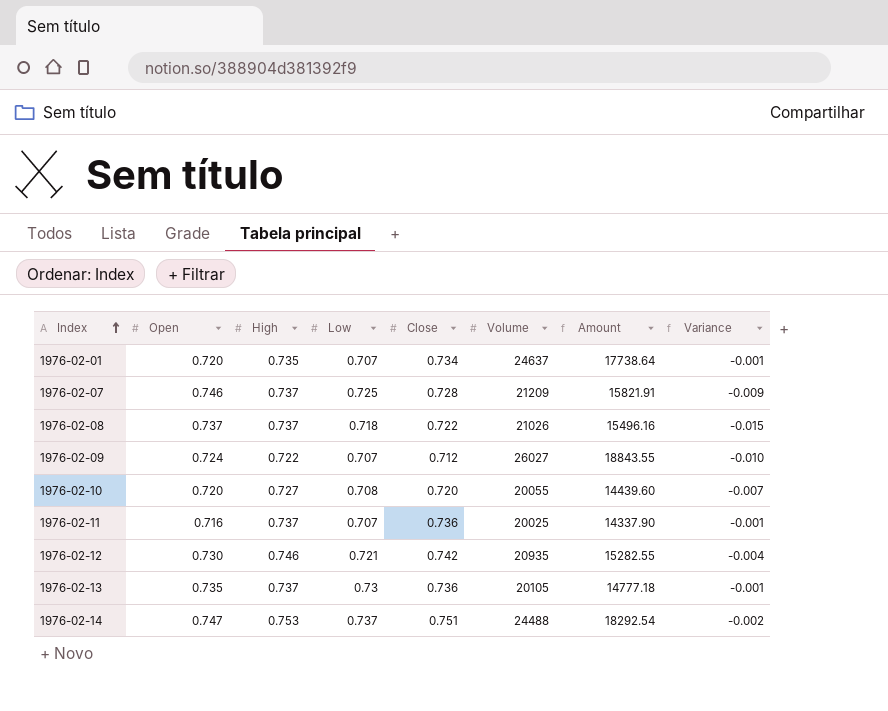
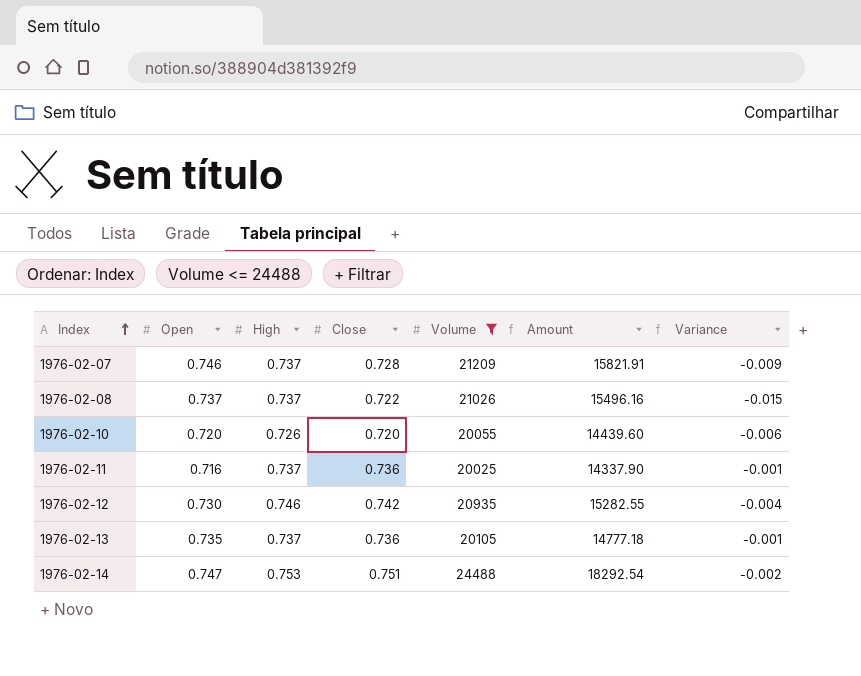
filter: none -> Volume <= 24488
column Low | position: 4 -> none
1976-02-10 | High: 0.727 -> 0.726
1976-02-10 | Variance: -0.007 -> -0.006

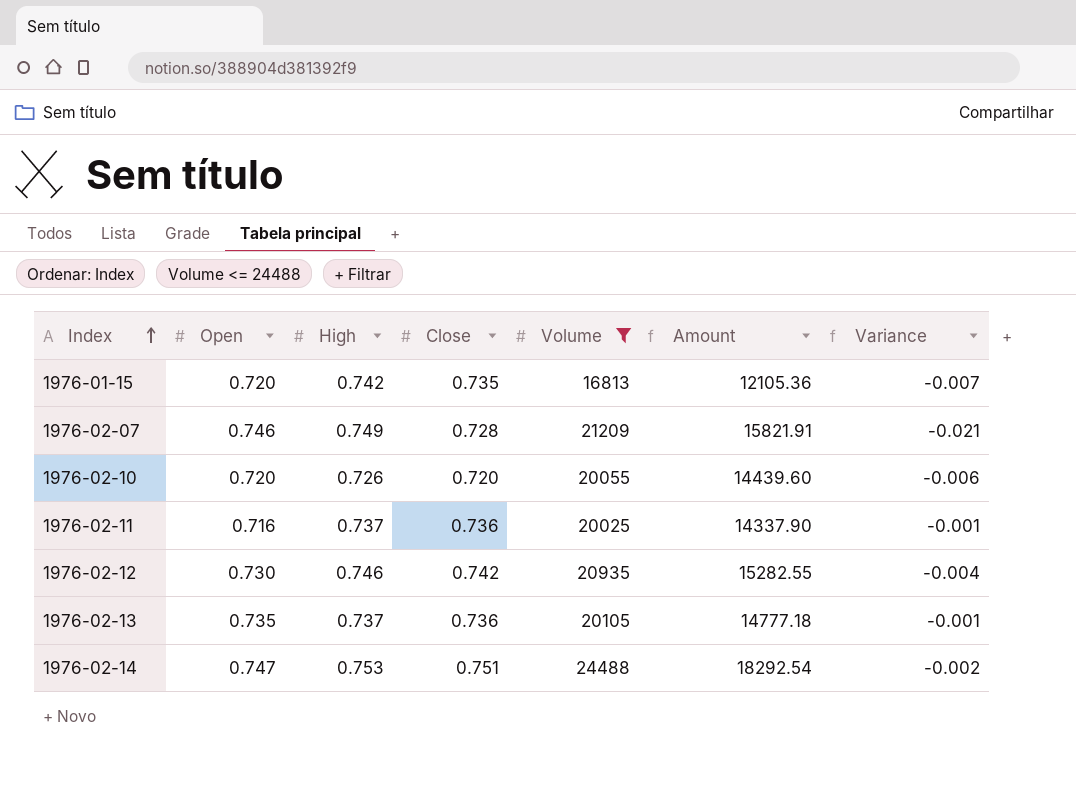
row 1976-02-08: 0.737 | 0.737 | 0.722 | 21026 | 15496.16 | -0.015 -> none
row 1976-01-15: none -> 0.720 | 0.742 | 0.735 | 16813 | 12105.36 | -0.007
1976-02-07 | High: 0.737 -> 0.749
1976-02-07 | Variance: -0.009 -> -0.021

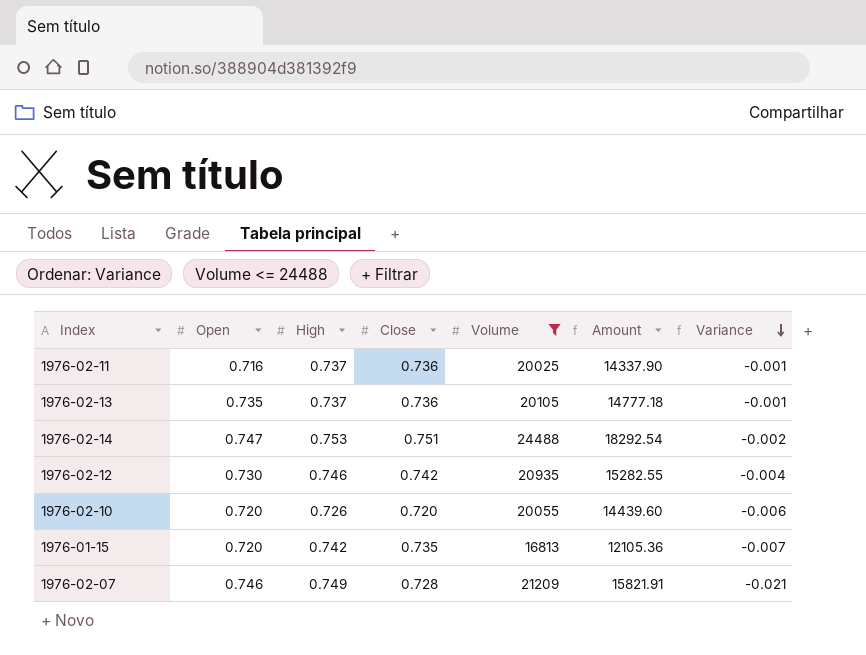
row order: Index ascending -> Variance descending

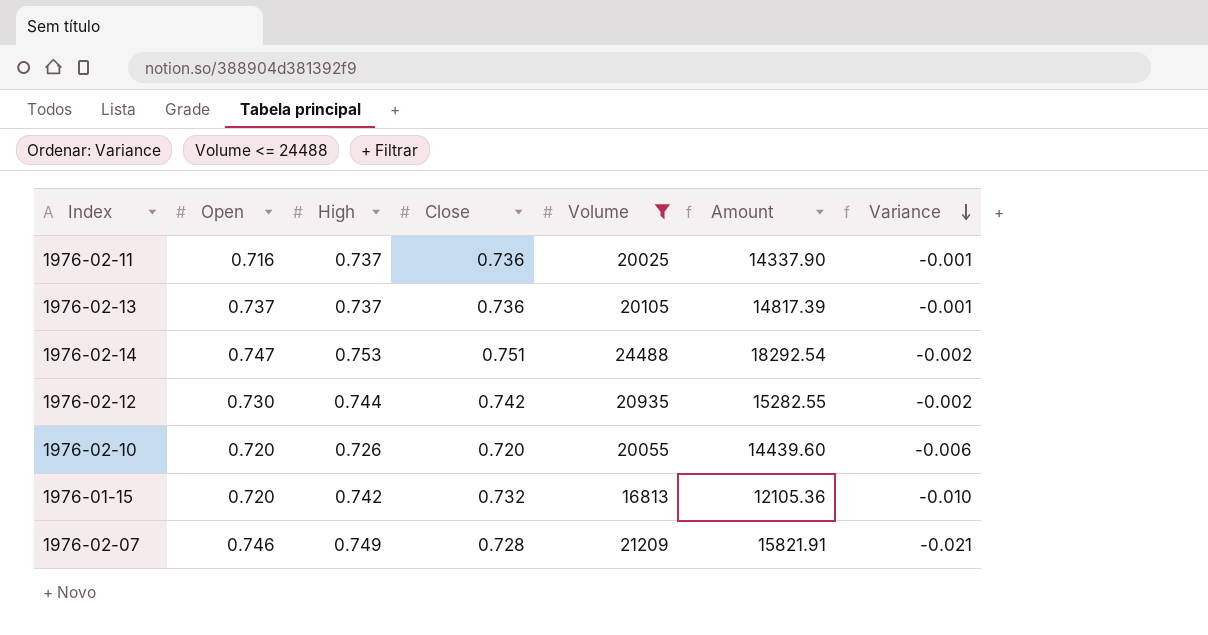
1976-02-13 | Open: 0.735 -> 0.737
1976-02-13 | Amount: 14777.18 -> 14817.39
1976-02-12 | High: 0.746 -> 0.744
1976-02-12 | Variance: -0.004 -> -0.002
1976-01-15 | Close: 0.735 -> 0.732
1976-01-15 | Variance: -0.007 -> -0.010

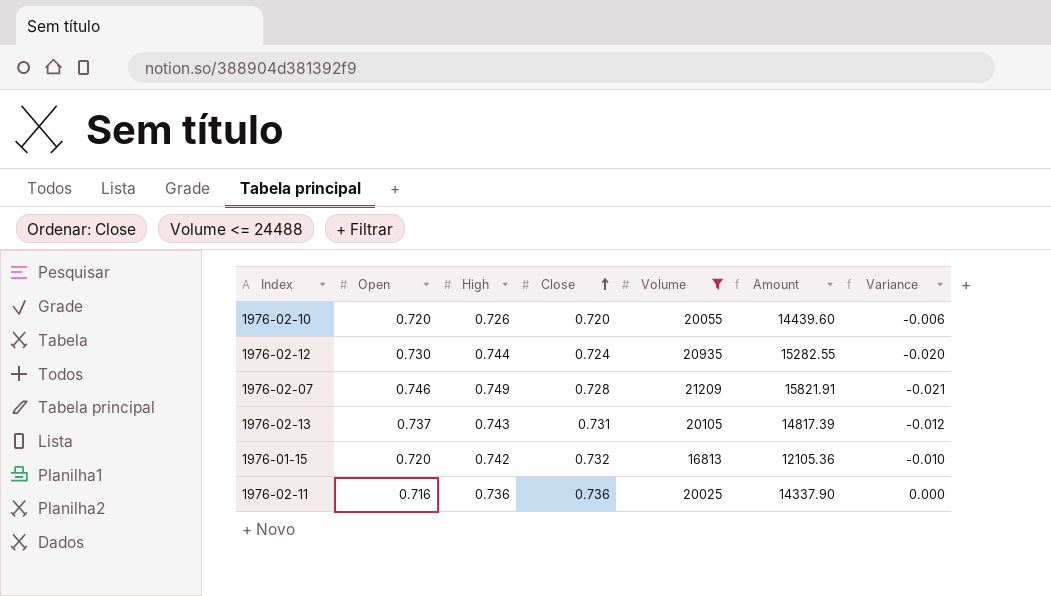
row order: Variance descending -> Close ascending
row 1976-02-14: 0.747 | 0.753 | 0.751 | 24488 | 18292.54 | -0.002 -> none
1976-02-12 | Close: 0.742 -> 0.724
1976-02-12 | Variance: -0.002 -> -0.020
1976-02-13 | High: 0.737 -> 0.743
1976-02-13 | Close: 0.736 -> 0.731
1976-02-13 | Variance: -0.001 -> -0.012
1976-02-11 | High: 0.737 -> 0.736
1976-02-11 | Variance: -0.001 -> 0.000

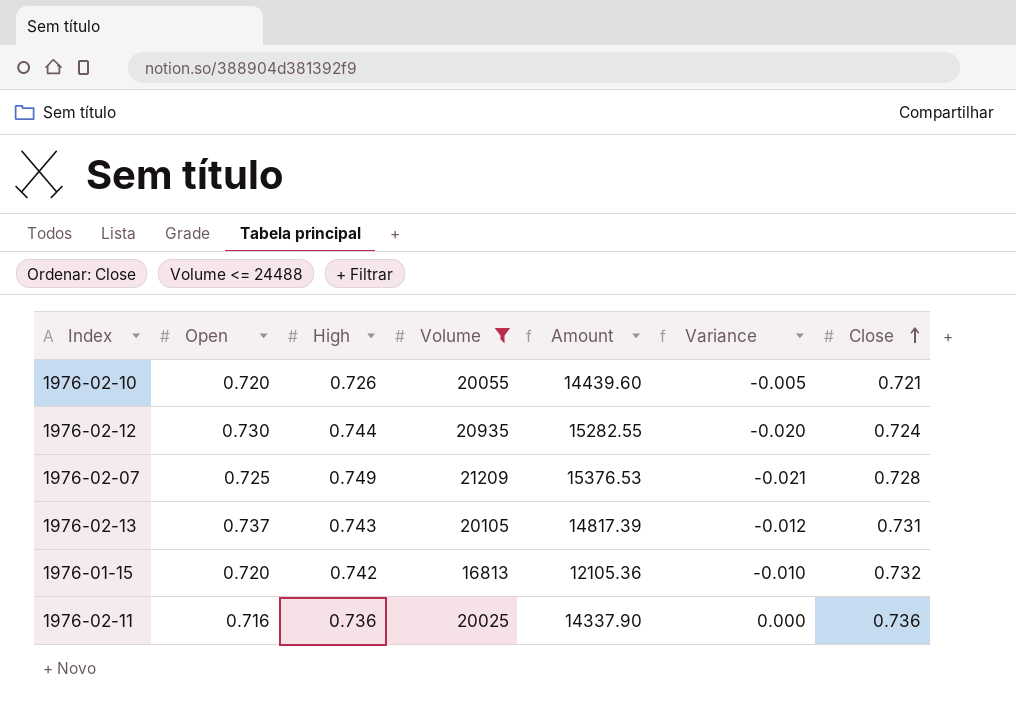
column Close | position: 4 -> 7
1976-02-10 | Variance: -0.006 -> -0.005
1976-02-10 | Close: 0.720 -> 0.721
1976-02-07 | Open: 0.746 -> 0.725
1976-02-07 | Amount: 15821.91 -> 15376.53

